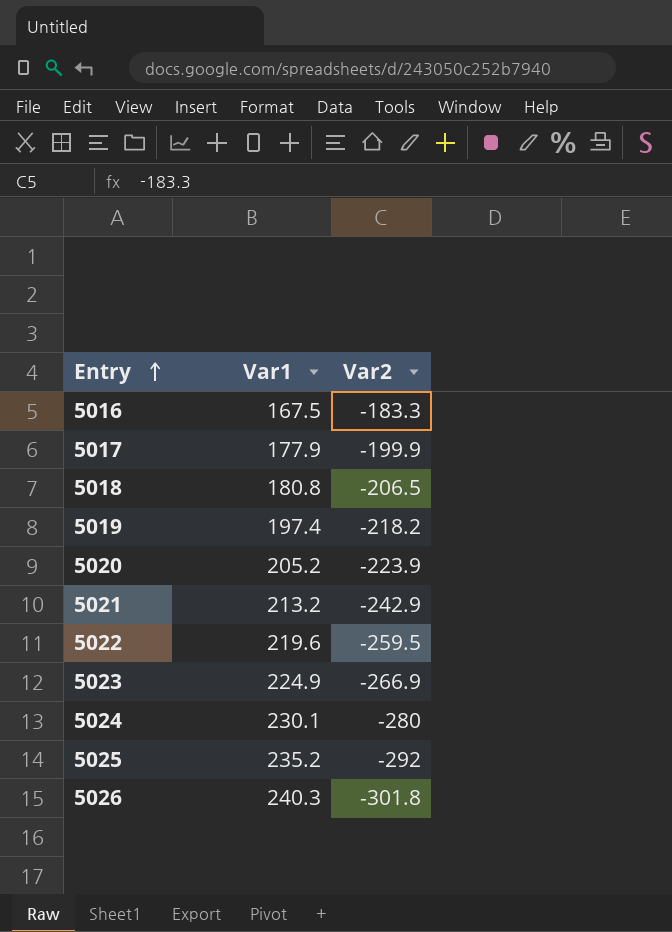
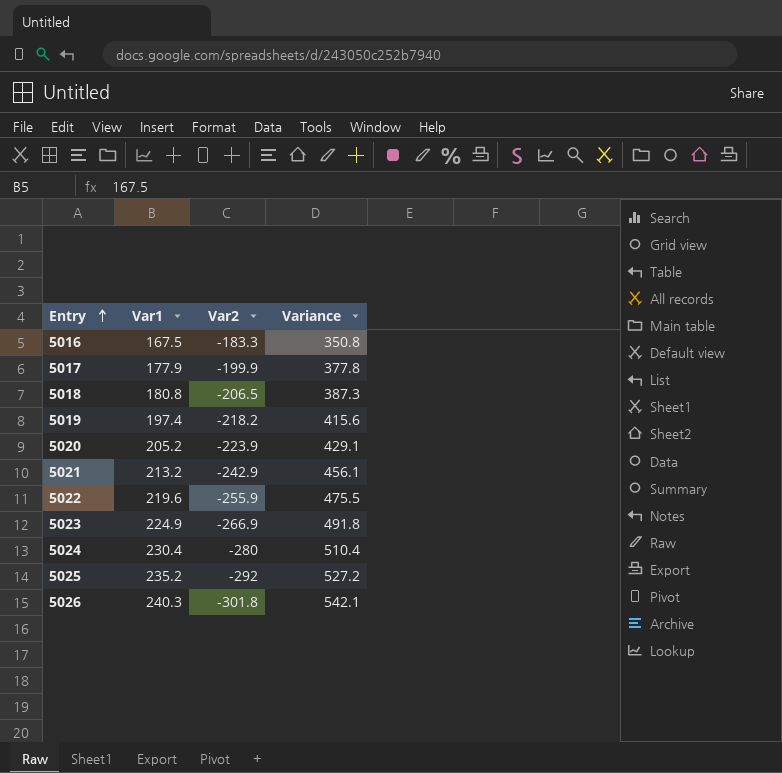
column Variance | formula: none -> [Var1] - [Var2]
5022 | Var2: -259.5 -> -255.9
5024 | Var1: 230.1 -> 230.4

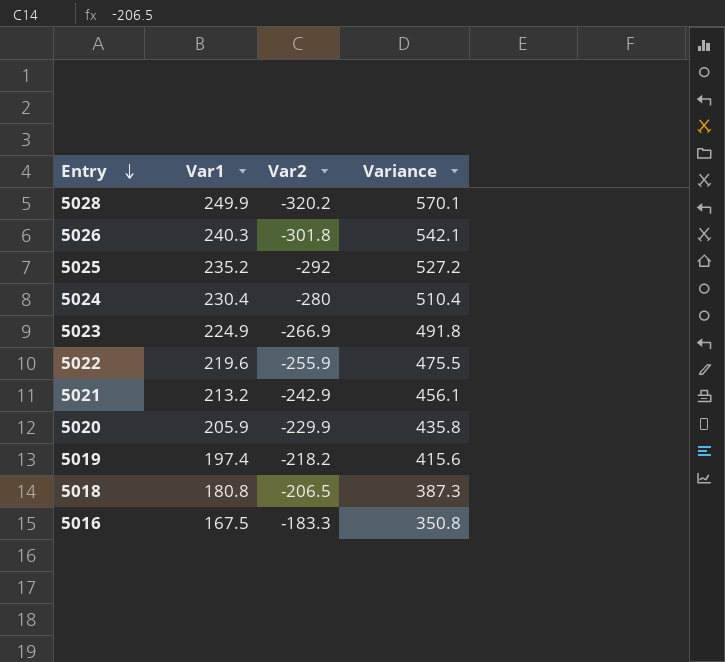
row order: Entry ascending -> Entry descending
row 5017: 177.9 | -199.9 | 377.8 -> none
row 5028: none -> 249.9 | -320.2 | 570.1
5020 | Var1: 205.2 -> 205.9
5020 | Var2: -223.9 -> -229.9
5020 | Variance: 429.1 -> 435.8

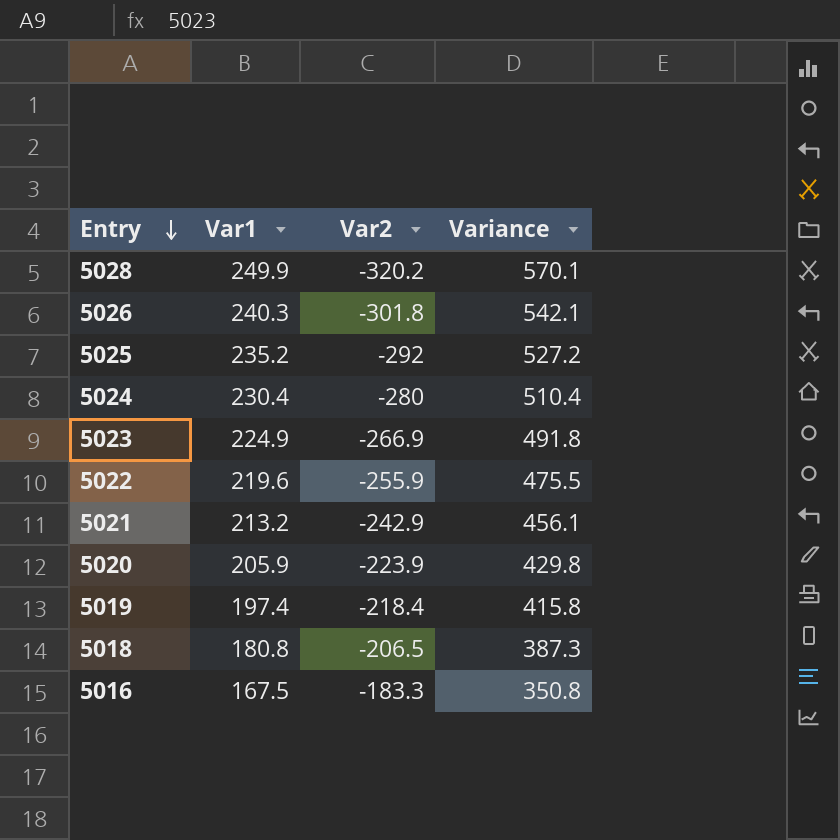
5020 | Var2: -229.9 -> -223.9
5020 | Variance: 435.8 -> 429.8
5019 | Var2: -218.2 -> -218.4
5019 | Variance: 415.6 -> 415.8

